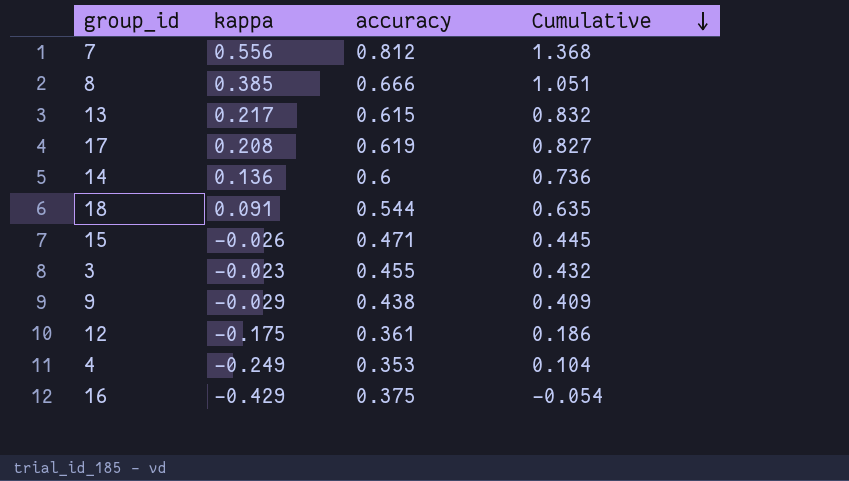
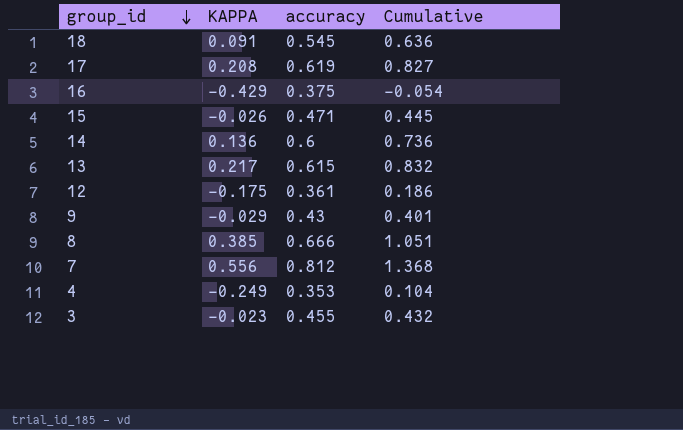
row order: Cumulative descending -> group_id descending
column name: kappa -> KAPPA
18 | accuracy: 0.544 -> 0.545
18 | Cumulative: 0.635 -> 0.636
9 | accuracy: 0.438 -> 0.43
9 | Cumulative: 0.409 -> 0.401

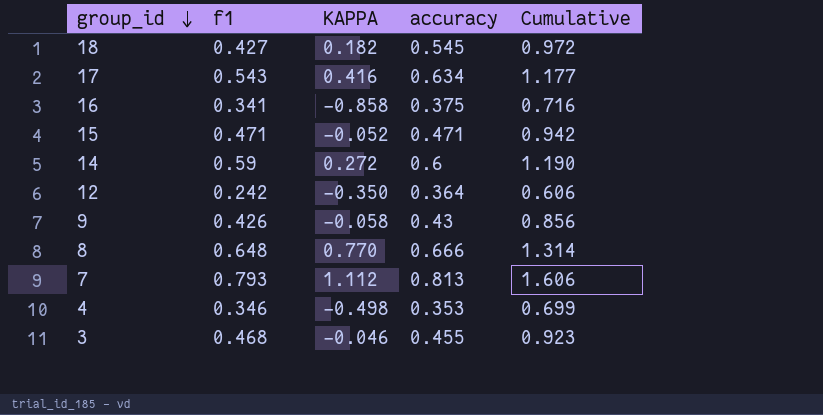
column f1 | position: none -> 2
column Cumulative | formula: [KAPPA] + [accuracy] -> [f1] + [accuracy]
row 13: 0.217 | 0.615 | 0.832 -> none
18 | KAPPA: 0.091 -> 0.182
17 | KAPPA: 0.208 -> 0.416
17 | accuracy: 0.619 -> 0.634
16 | KAPPA: -0.429 -> -0.858
15 | KAPPA: -0.026 -> -0.052
14 | KAPPA: 0.136 -> 0.272
12 | KAPPA: -0.175 -> -0.350
12 | accuracy: 0.361 -> 0.364
9 | KAPPA: -0.029 -> -0.058
8 | KAPPA: 0.385 -> 0.770
7 | KAPPA: 0.556 -> 1.112
7 | accuracy: 0.812 -> 0.813
4 | KAPPA: -0.249 -> -0.498
3 | KAPPA: -0.023 -> -0.046

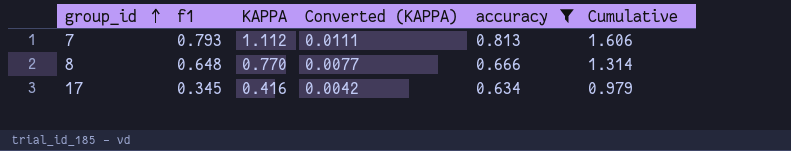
filter: none -> accuracy >= 0.634
row order: group_id descending -> group_id ascending
column Converted (KAPPA) | formula: none -> [KAPPA] * 0.01
17 | f1: 0.543 -> 0.345
17 | Cumulative: 1.177 -> 0.979

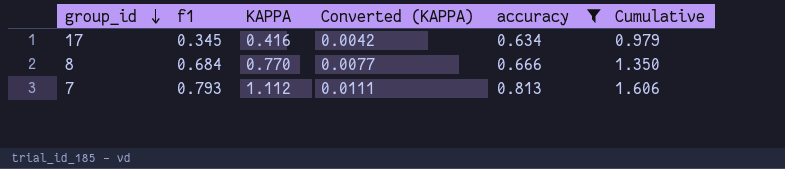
row order: group_id ascending -> group_id descending
8 | f1: 0.648 -> 0.684
8 | Cumulative: 1.314 -> 1.350

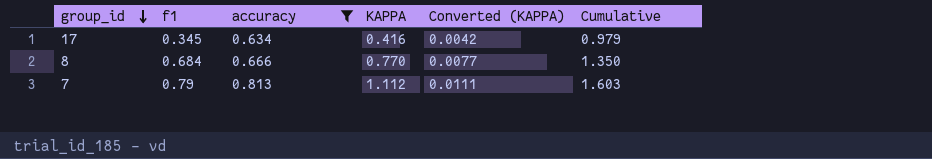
column accuracy | position: 5 -> 3
7 | f1: 0.793 -> 0.79
7 | Cumulative: 1.606 -> 1.603

